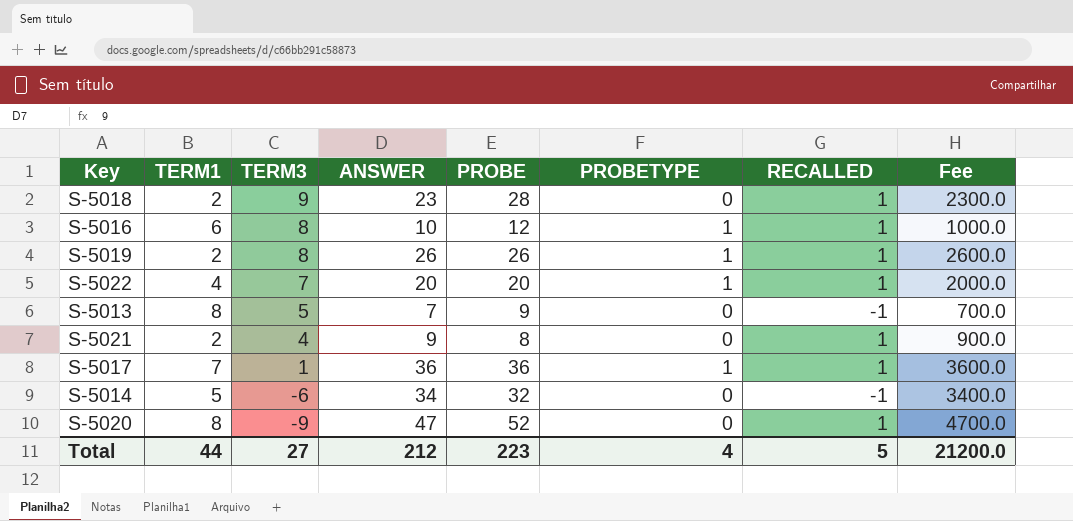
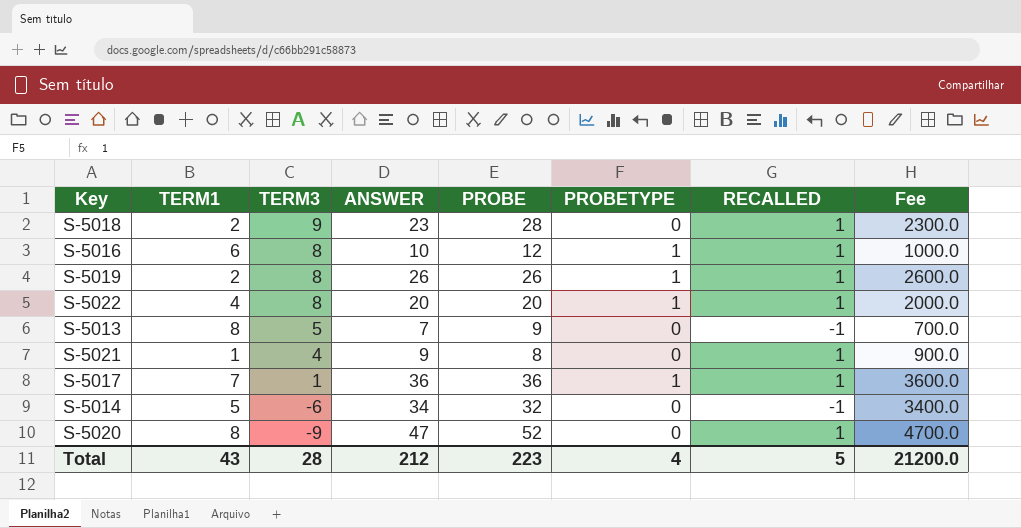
S-5022 | TERM3: 7 -> 8
S-5021 | TERM1: 2 -> 1
Total | TERM1: 44 -> 43
Total | TERM3: 27 -> 28

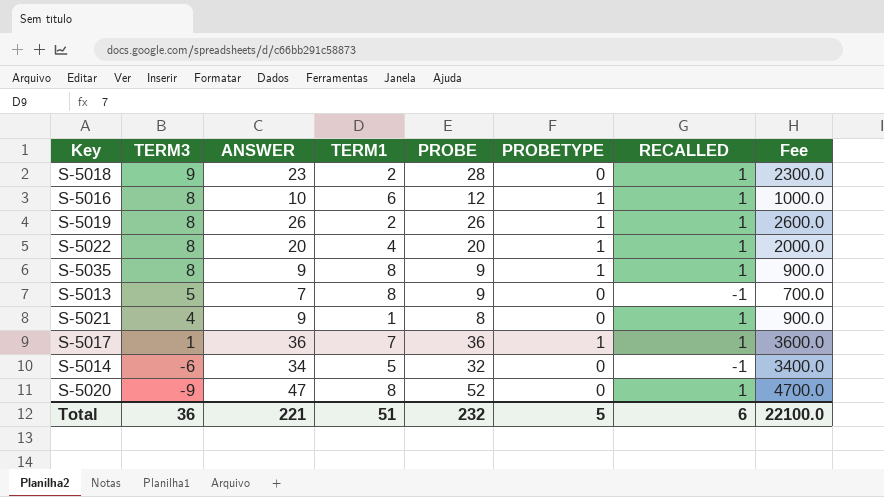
column TERM1 | position: 2 -> 4
row S-5035: none -> 8 | 9 | 8 | 9 | 1 | 1 | 900.0
Total | TERM3: 28 -> 36
Total | ANSWER: 212 -> 221
Total | TERM1: 43 -> 51
Total | PROBE: 223 -> 232
Total | PROBETYPE: 4 -> 5
Total | RECALLED: 5 -> 6
Total | Fee: 21200.0 -> 22100.0

